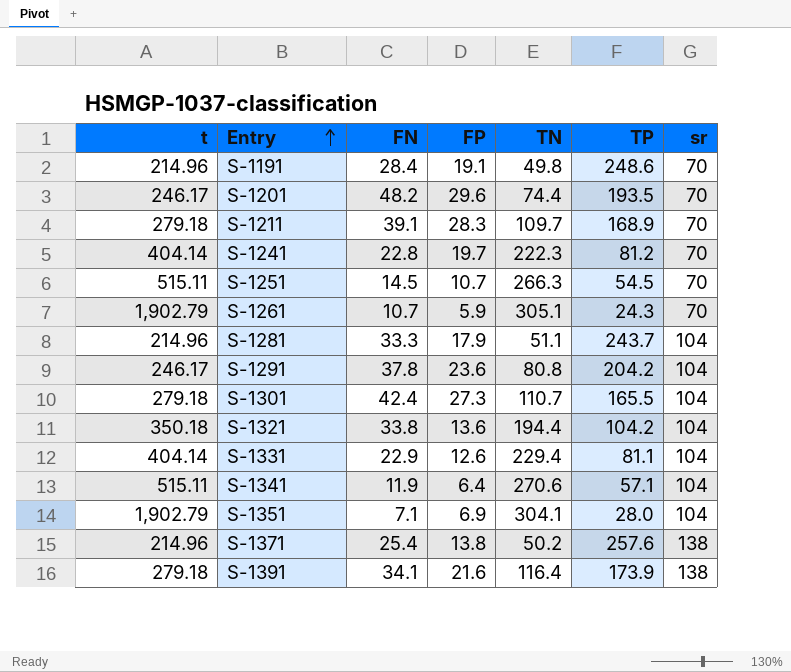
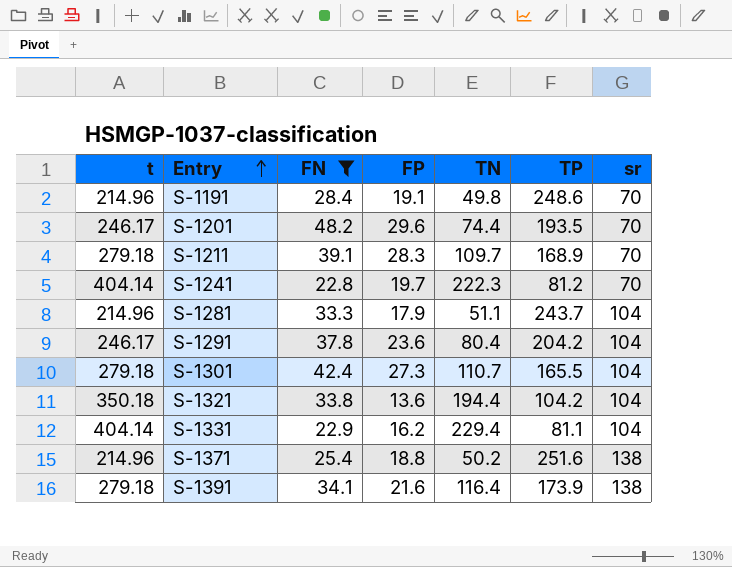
filter: none -> FN >= 22.8
S-1291 | TN: 80.8 -> 80.4
S-1331 | FP: 12.6 -> 16.2
S-1371 | FP: 13.8 -> 18.8
S-1371 | TP: 257.6 -> 251.6

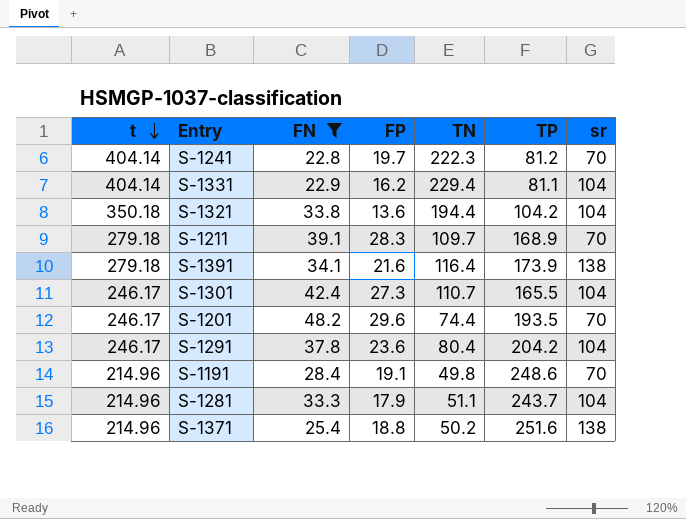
row order: Entry ascending -> t descending
S-1301 | t: 279.18 -> 246.17

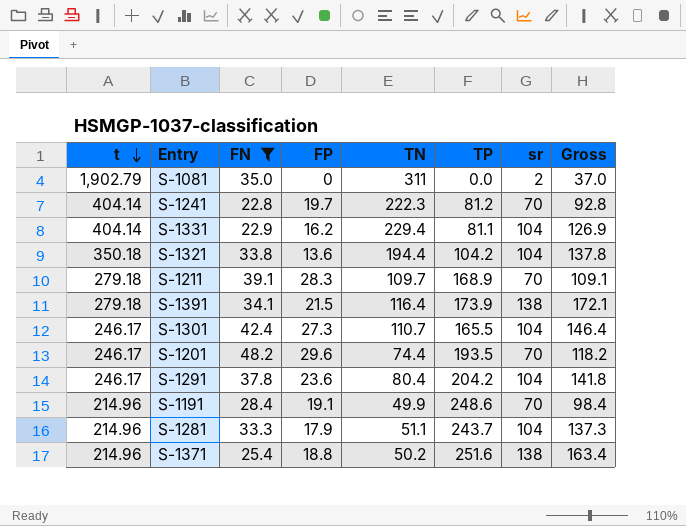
column Gross | formula: none -> [FN] + [sr]
row S-1081: none -> 1,902.79 | 35.0 | 0 | 311 | 0.0 | 2 | 37.0
S-1391 | FP: 21.6 -> 21.5
S-1191 | TN: 49.8 -> 49.9

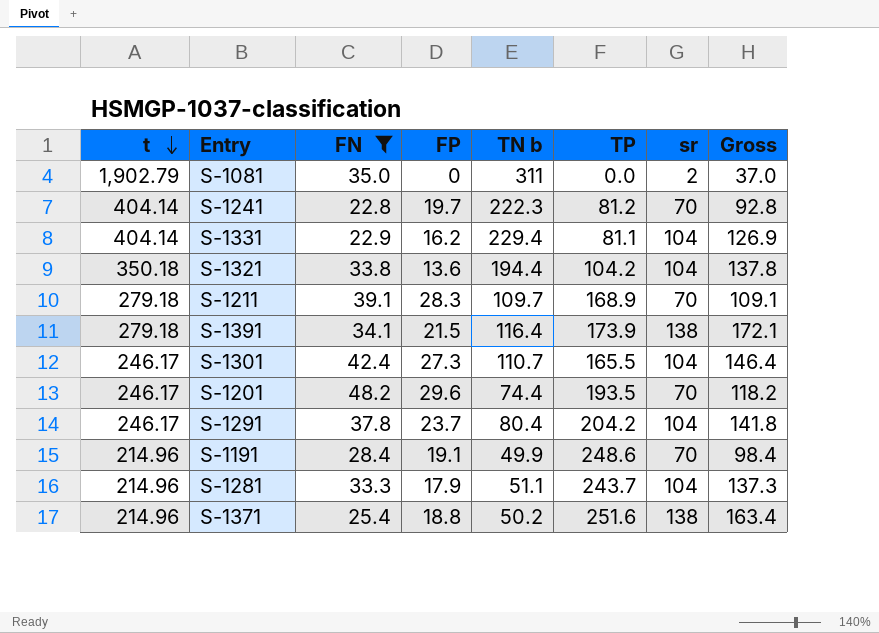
column name: TN -> TN b
S-1291 | FP: 23.6 -> 23.7

